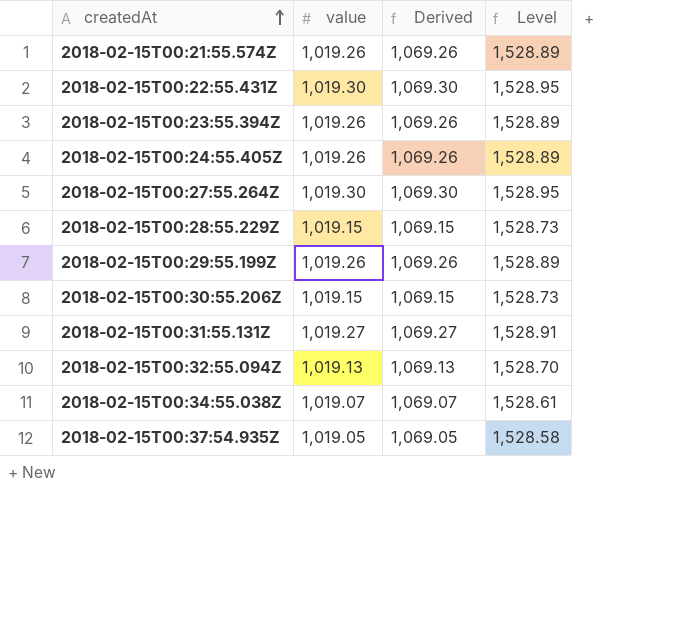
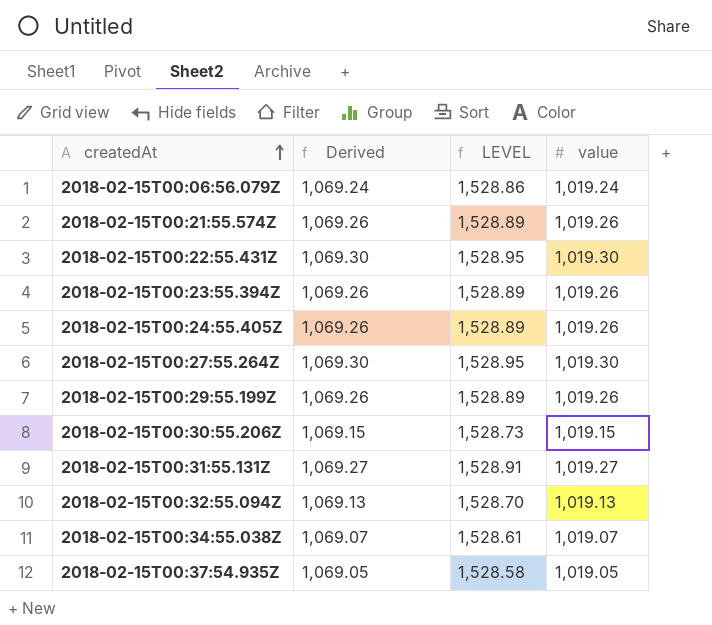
column name: Level -> LEVEL
column value | position: 2 -> 4
row 2018-02-15T00:28:55.229Z: 1,019.15 | 1,069.15 | 1,528.73 -> none
row 2018-02-15T00:06:56.079Z: none -> 1,069.24 | 1,528.86 | 1,019.24

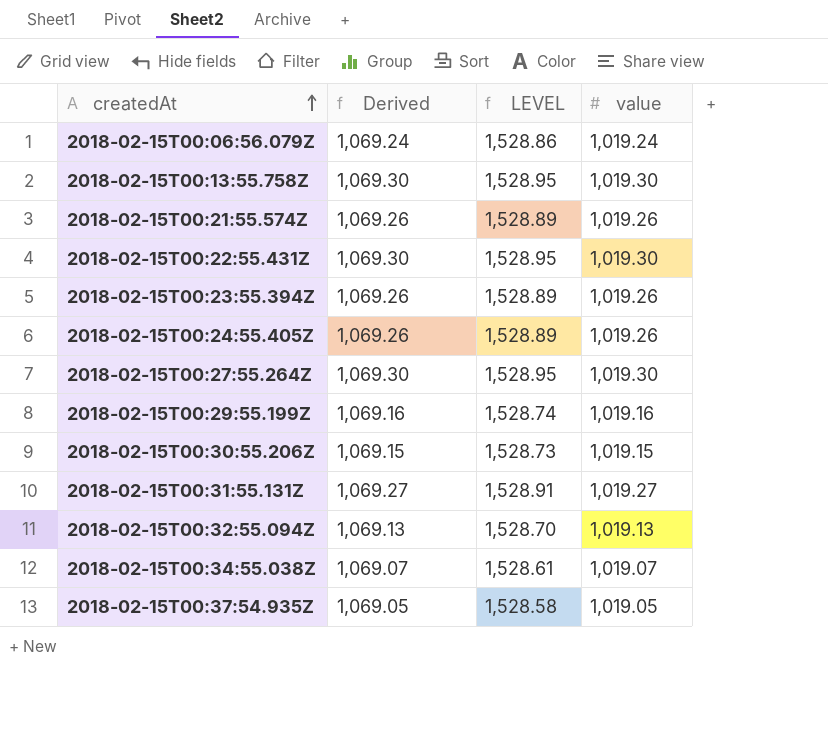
row 2018-02-15T00:13:55.758Z: none -> 1,069.30 | 1,528.95 | 1,019.30
2018-02-15T00:29:55.199Z | Derived: 1,069.26 -> 1,069.16
2018-02-15T00:29:55.199Z | LEVEL: 1,528.89 -> 1,528.74
2018-02-15T00:29:55.199Z | value: 1,019.26 -> 1,019.16

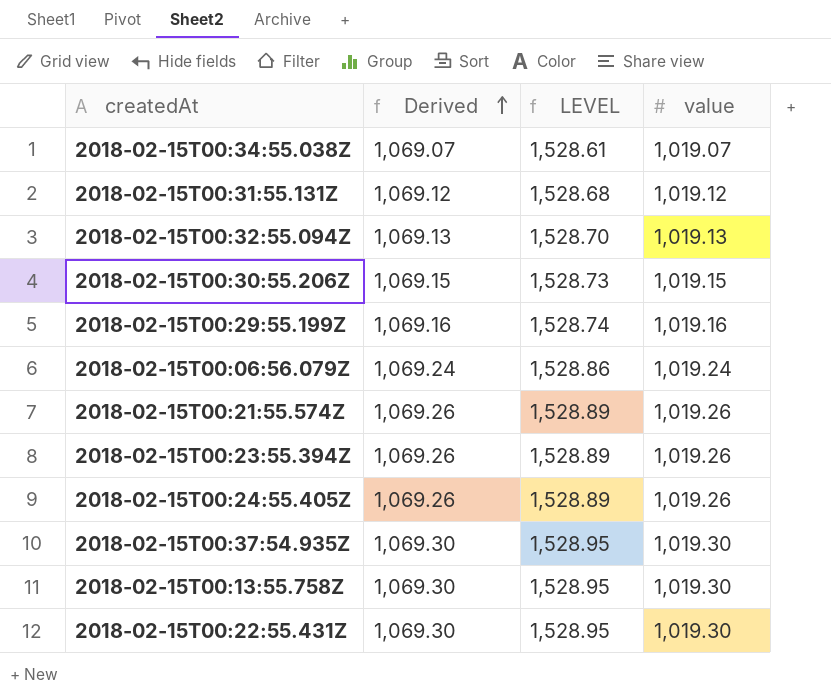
row order: createdAt ascending -> Derived ascending
row 2018-02-15T00:27:55.264Z: 1,069.30 | 1,528.95 | 1,019.30 -> none
2018-02-15T00:31:55.131Z | Derived: 1,069.27 -> 1,069.12
2018-02-15T00:31:55.131Z | LEVEL: 1,528.91 -> 1,528.68
2018-02-15T00:31:55.131Z | value: 1,019.27 -> 1,019.12
2018-02-15T00:37:54.935Z | Derived: 1,069.05 -> 1,069.30
2018-02-15T00:37:54.935Z | LEVEL: 1,528.58 -> 1,528.95
2018-02-15T00:37:54.935Z | value: 1,019.05 -> 1,019.30

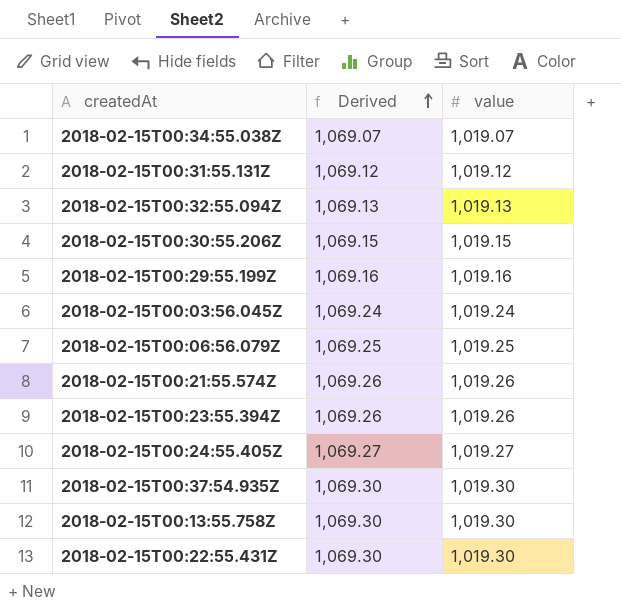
column LEVEL | formula: [value] * 1.5 -> none
row 2018-02-15T00:03:56.045Z: none -> 1,069.24 | 1,019.24
2018-02-15T00:06:56.079Z | Derived: 1,069.24 -> 1,069.25
2018-02-15T00:06:56.079Z | value: 1,019.24 -> 1,019.25
2018-02-15T00:24:55.405Z | Derived: 1,069.26 -> 1,069.27
2018-02-15T00:24:55.405Z | value: 1,019.26 -> 1,019.27

